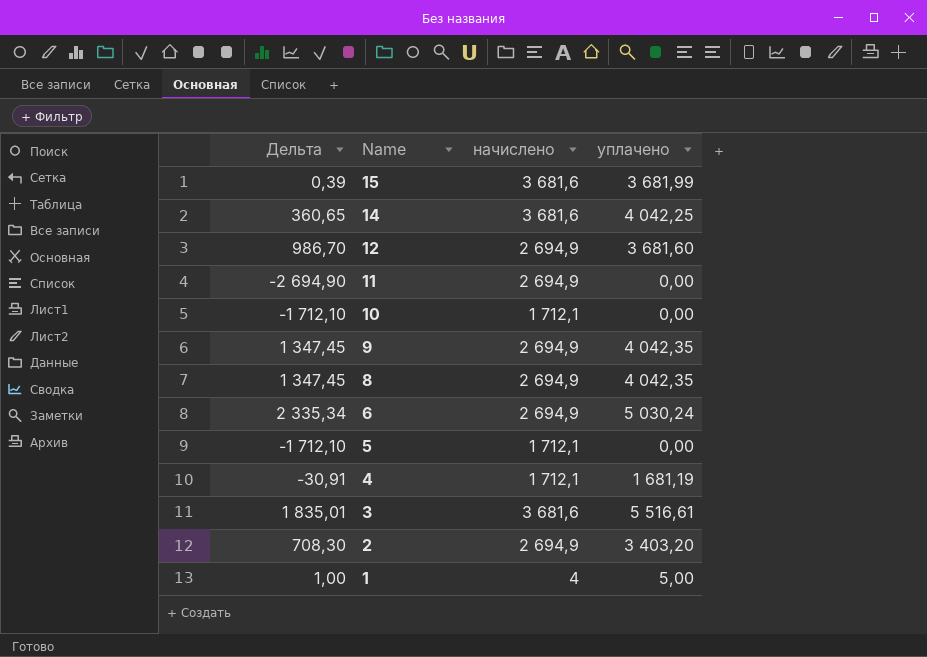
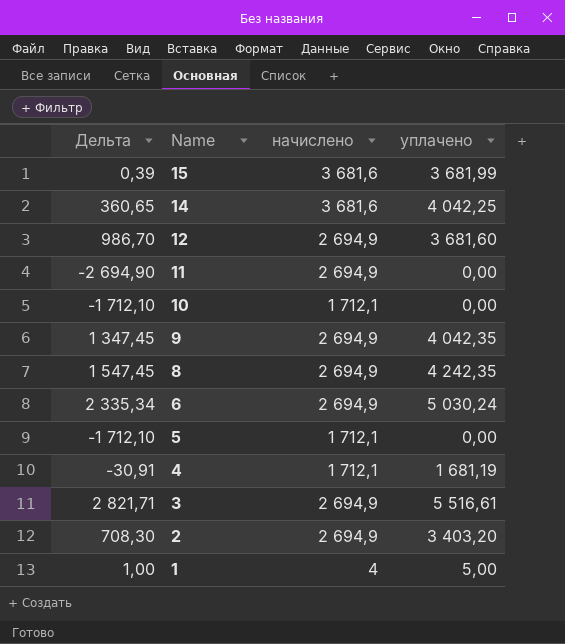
8 | Дельта: 1 347,45 -> 1 547,45
8 | уплачено: 4 042,35 -> 4 242,35
3 | Дельта: 1 835,01 -> 2 821,71
3 | начислено: 3 681,6 -> 2 694,9

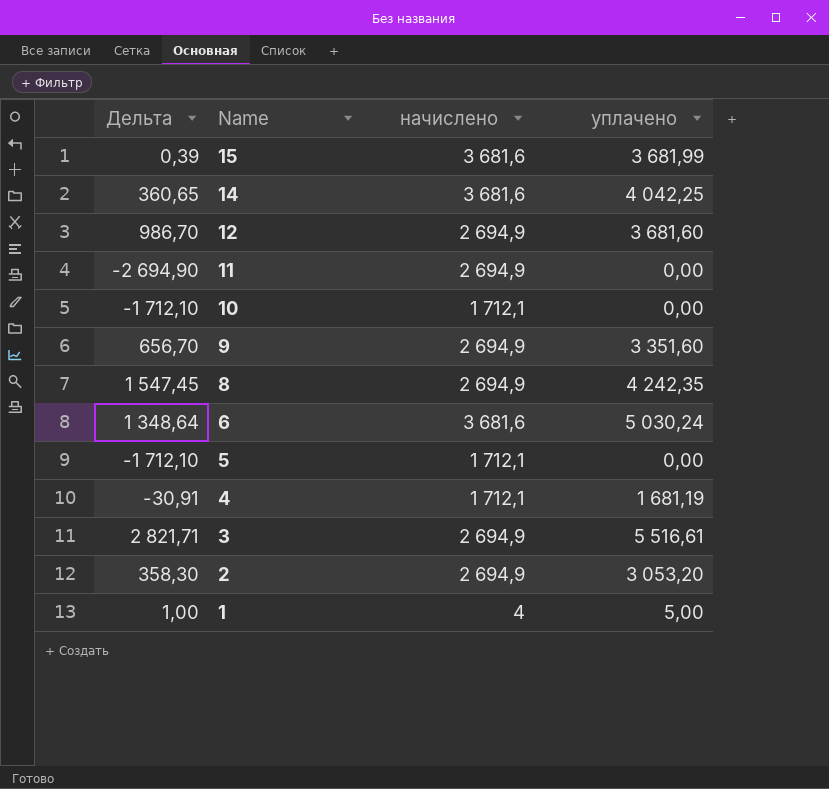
9 | Дельта: 1 347,45 -> 656,70
9 | уплачено: 4 042,35 -> 3 351,60
6 | Дельта: 2 335,34 -> 1 348,64
6 | начислено: 2 694,9 -> 3 681,6
2 | Дельта: 708,30 -> 358,30
2 | уплачено: 3 403,20 -> 3 053,20

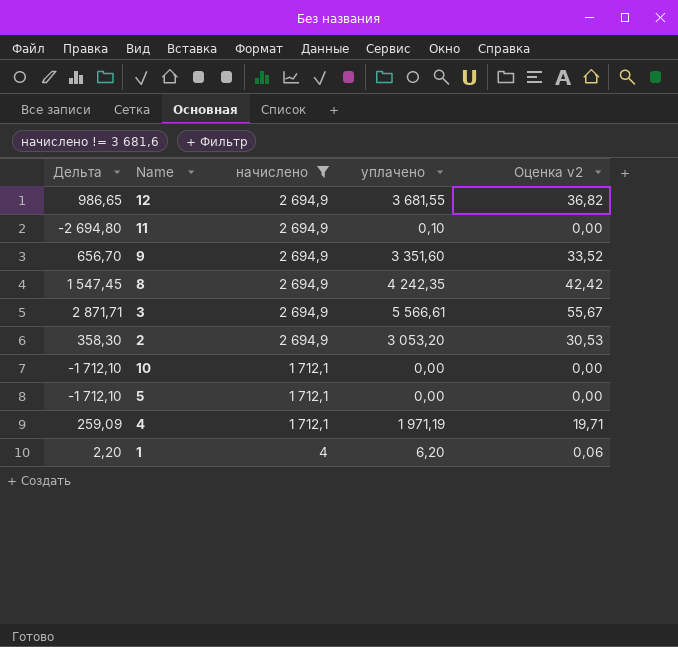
filter: none -> начислено != 3 681,6
row order: Name descending -> начислено descending
column Оценка v2 | formula: none -> [уплачено] * 0,01
12 | Дельта: 986,70 -> 986,65
12 | уплачено: 3 681,60 -> 3 681,55
11 | Дельта: -2 694,90 -> -2 694,80
11 | уплачено: 0,00 -> 0,10
3 | Дельта: 2 821,71 -> 2 871,71
3 | уплачено: 5 516,61 -> 5 566,61
4 | Дельта: -30,91 -> 259,09
4 | уплачено: 1 681,19 -> 1 971,19
1 | Дельта: 1,00 -> 2,20
1 | уплачено: 5,00 -> 6,20

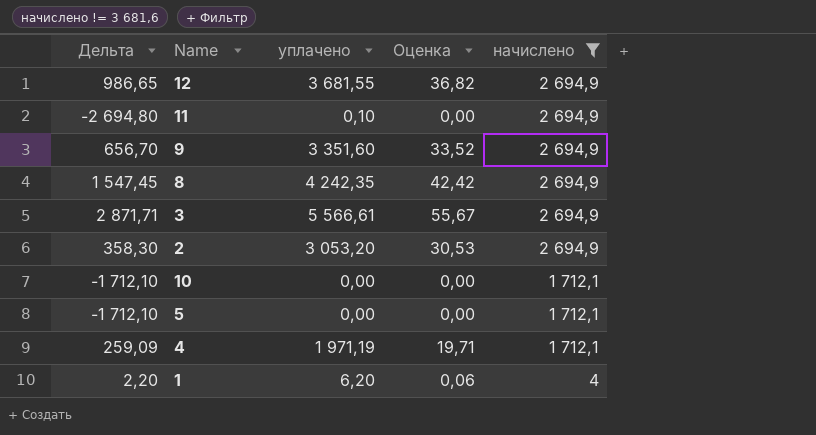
column name: Оценка v2 -> Оценка
column начислено | position: 3 -> 5

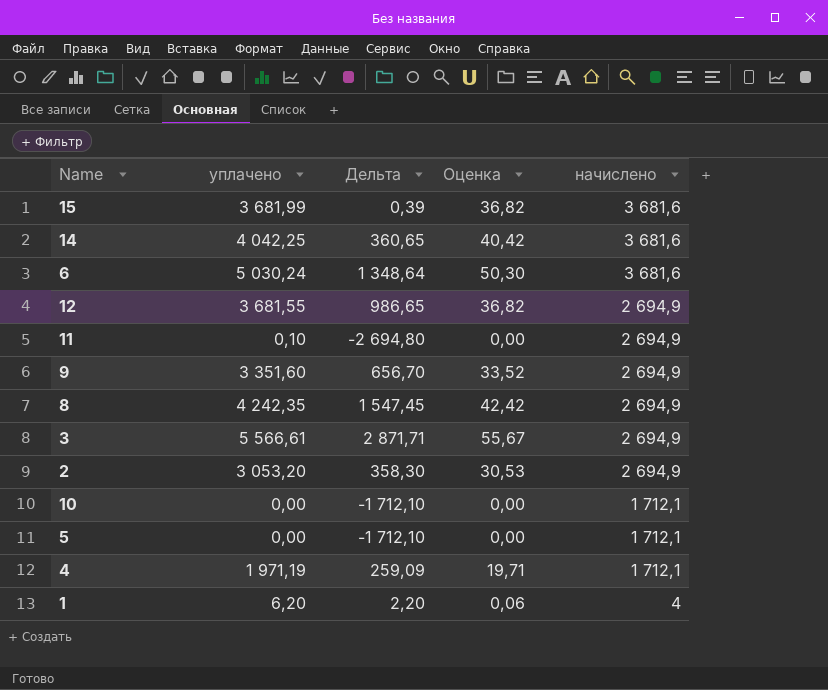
filter: начислено != 3 681,6 -> none
column Дельта | position: 1 -> 3

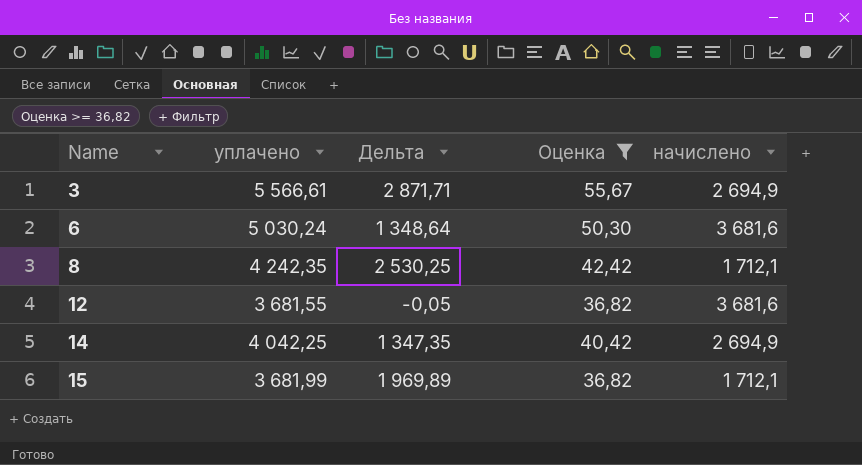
filter: none -> Оценка >= 36,82
row order: начислено descending -> Name ascending
8 | Дельта: 1 547,45 -> 2 530,25
8 | начислено: 2 694,9 -> 1 712,1
12 | Дельта: 986,65 -> -0,05
12 | начислено: 2 694,9 -> 3 681,6
14 | Дельта: 360,65 -> 1 347,35
14 | начислено: 3 681,6 -> 2 694,9
15 | Дельта: 0,39 -> 1 969,89
15 | начислено: 3 681,6 -> 1 712,1

